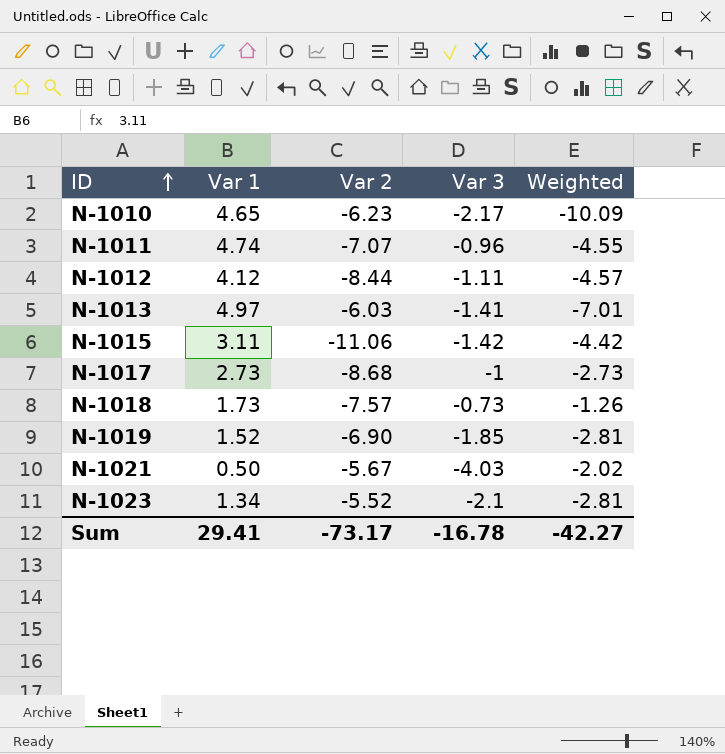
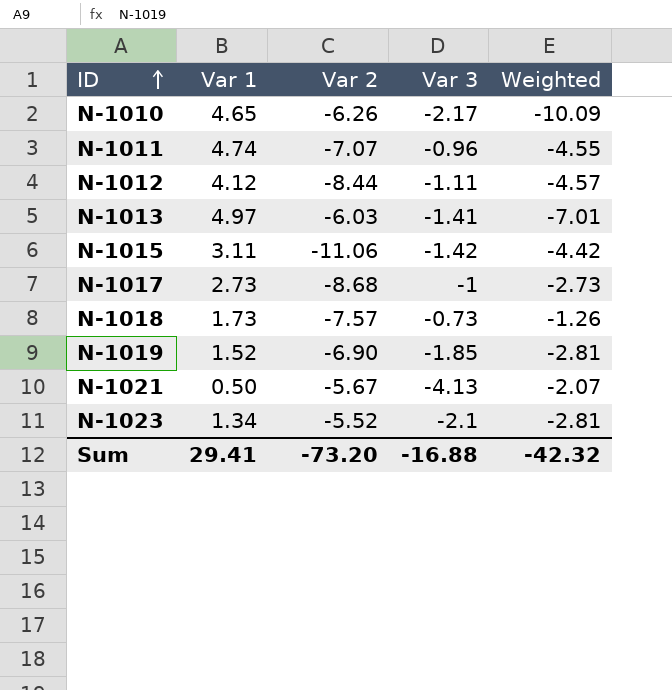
N-1010 | Var 2: -6.23 -> -6.26
N-1021 | Var 3: -4.03 -> -4.13
N-1021 | Weighted: -2.02 -> -2.07
Sum | Var 2: -73.17 -> -73.20
Sum | Var 3: -16.78 -> -16.88
Sum | Weighted: -42.27 -> -42.32

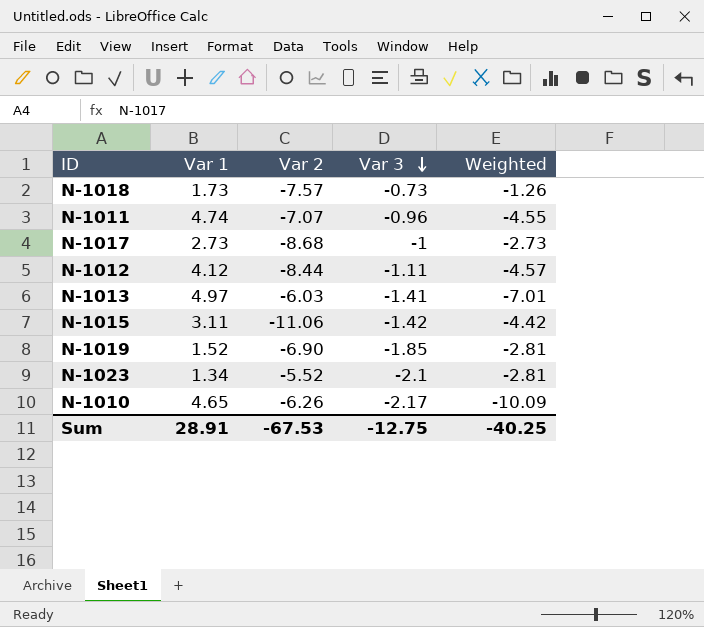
row order: ID ascending -> Var 3 descending
row N-1021: 0.50 | -5.67 | -4.13 | -2.07 -> none
Sum | Var 1: 29.41 -> 28.91
Sum | Var 2: -73.20 -> -67.53
Sum | Var 3: -16.88 -> -12.75
Sum | Weighted: -42.32 -> -40.25

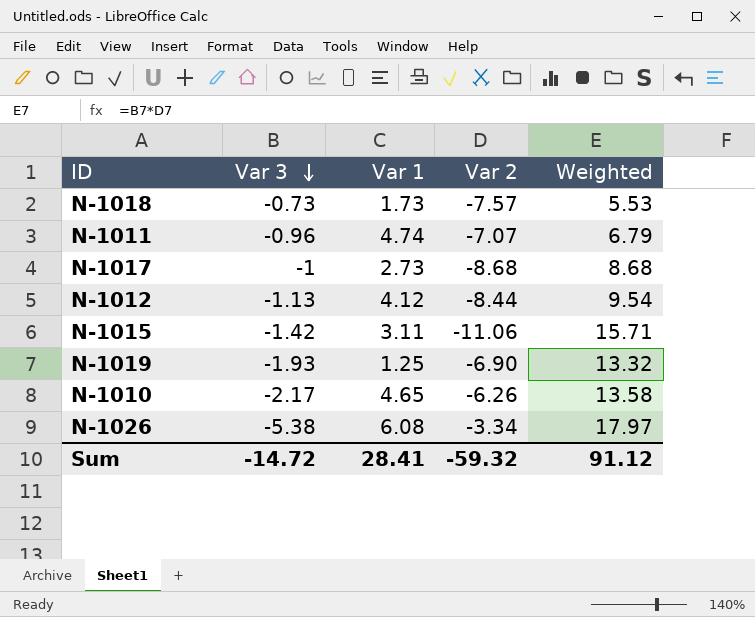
column Var 3 | position: 4 -> 2
column Weighted | formula: [Var 1] * [Var 3] -> [Var 3] * [Var 2]
row N-1013: 4.97 | -6.03 | -1.41 | -7.01 -> none
row N-1023: 1.34 | -5.52 | -2.1 | -2.81 -> none
N-1012 | Var 3: -1.11 -> -1.13
N-1019 | Var 3: -1.85 -> -1.93
N-1019 | Var 1: 1.52 -> 1.25
row N-1026: none -> -5.38 | 6.08 | -3.34 | 17.97
Sum | Var 3: -12.75 -> -14.72
Sum | Var 1: 28.91 -> 28.41
Sum | Var 2: -67.53 -> -59.32
Sum | Weighted: -40.25 -> 91.12

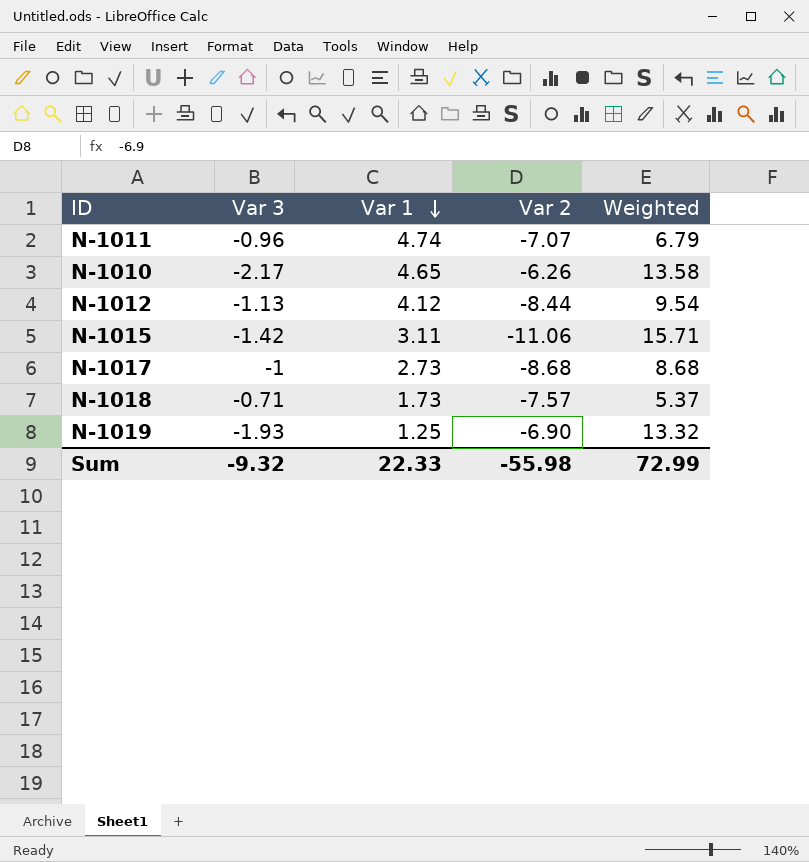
row order: Var 3 descending -> Var 1 descending
row N-1026: -5.38 | 6.08 | -3.34 | 17.97 -> none
N-1018 | Var 3: -0.73 -> -0.71
N-1018 | Weighted: 5.53 -> 5.37
Sum | Var 3: -14.72 -> -9.32
Sum | Var 1: 28.41 -> 22.33
Sum | Var 2: -59.32 -> -55.98
Sum | Weighted: 91.12 -> 72.99

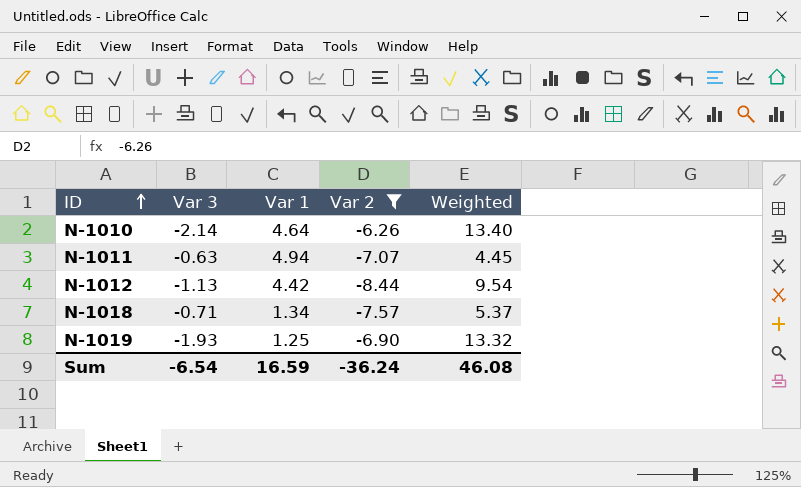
filter: none -> Var 2 >= -8.44
row order: Var 1 descending -> ID ascending
N-1010 | Var 3: -2.17 -> -2.14
N-1010 | Var 1: 4.65 -> 4.64
N-1010 | Weighted: 13.58 -> 13.40
N-1011 | Var 3: -0.96 -> -0.63
N-1011 | Var 1: 4.74 -> 4.94
N-1011 | Weighted: 6.79 -> 4.45
N-1012 | Var 1: 4.12 -> 4.42
N-1018 | Var 1: 1.73 -> 1.34
Sum | Var 3: -9.32 -> -6.54
Sum | Var 1: 22.33 -> 16.59
Sum | Var 2: -55.98 -> -36.24
Sum | Weighted: 72.99 -> 46.08

